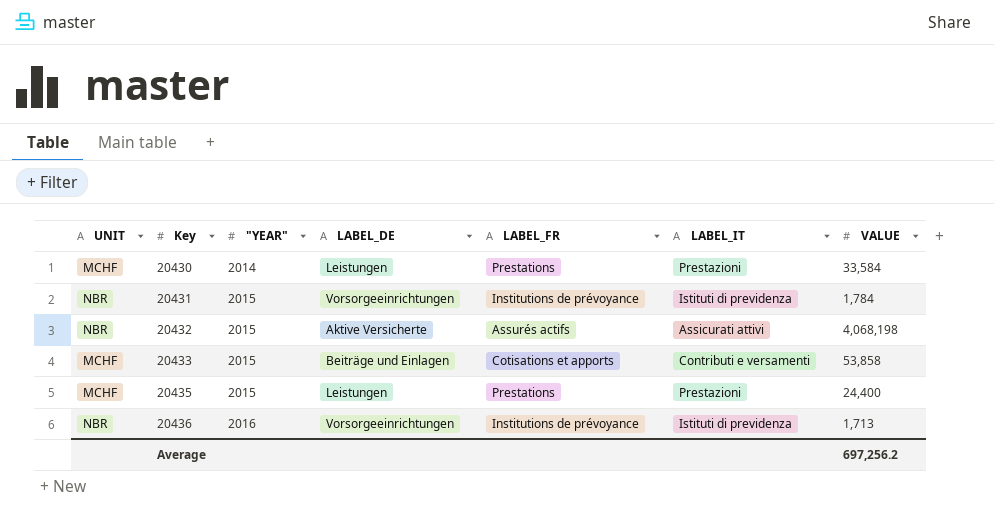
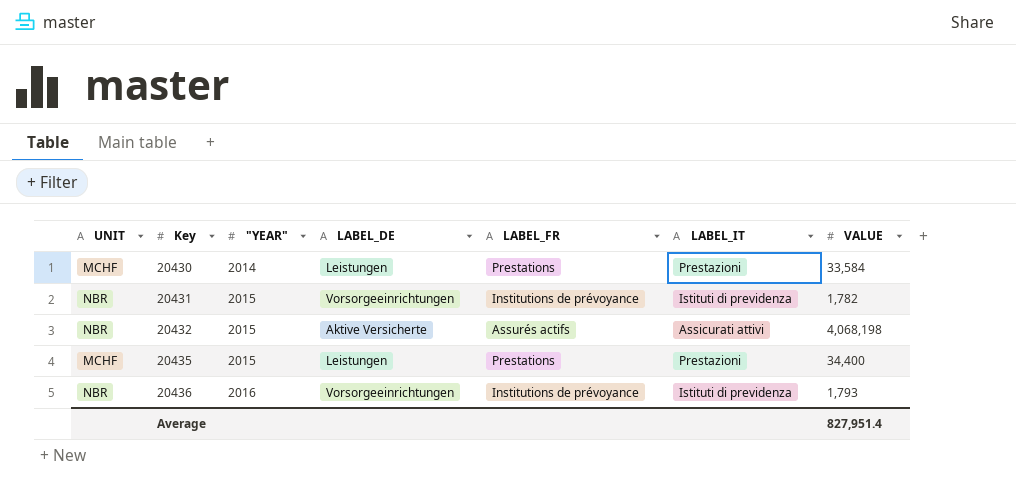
row 20433: MCHF | 2015 | Beiträge und Einlagen | Cotisations et apports | Contributi e versamenti | 53,858 -> none
20431 | VALUE: 1,784 -> 1,782
20435 | VALUE: 24,400 -> 34,400
20436 | VALUE: 1,713 -> 1,793
Average | VALUE: 697,256.2 -> 827,951.4

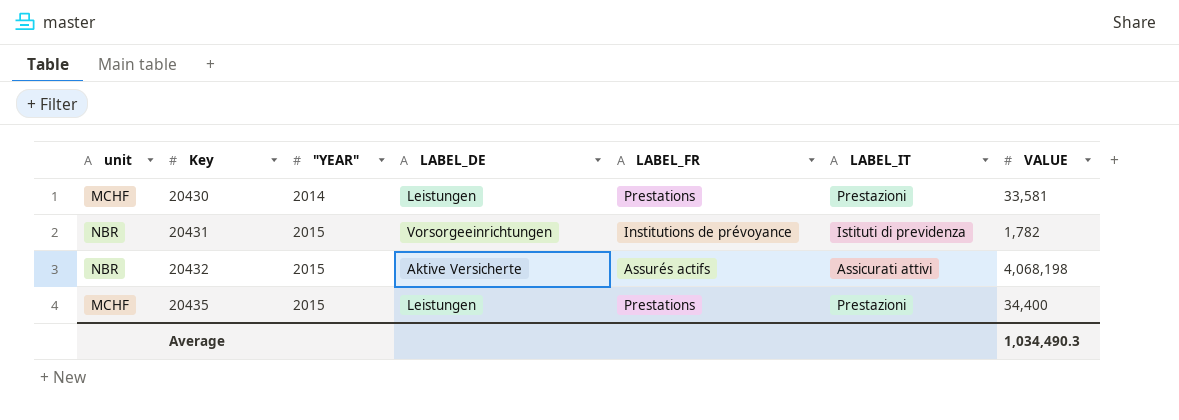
column name: UNIT -> unit
row 20436: NBR | 2016 | Vorsorgeeinrichtungen | Institutions de prévoyance | Istituti di previdenza | 1,793 -> none
20430 | VALUE: 33,584 -> 33,581
Average | VALUE: 827,951.4 -> 1,034,490.3

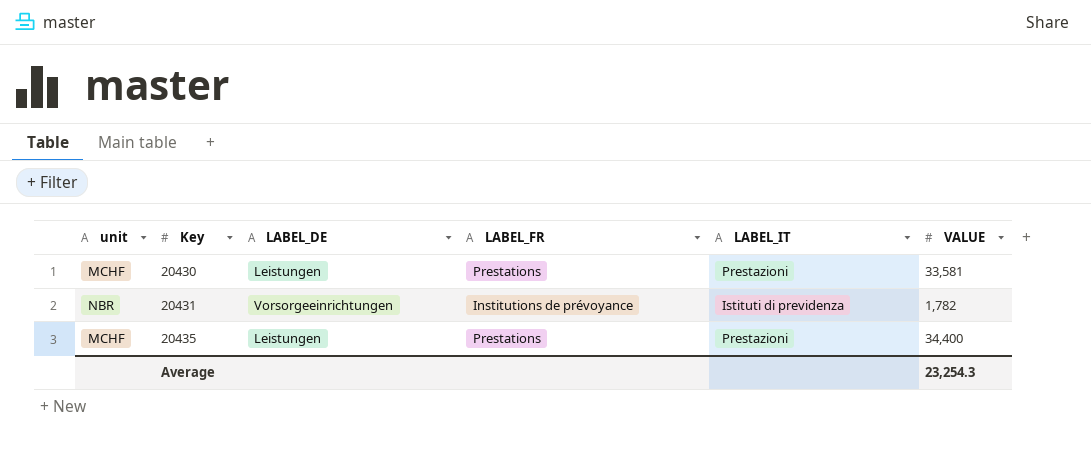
column "YEAR" | position: 3 -> none
row 20432: NBR | 2015 | Aktive Versicherte | Assurés actifs | Assicurati attivi | 4,068,198 -> none
Average | VALUE: 1,034,490.3 -> 23,254.3

